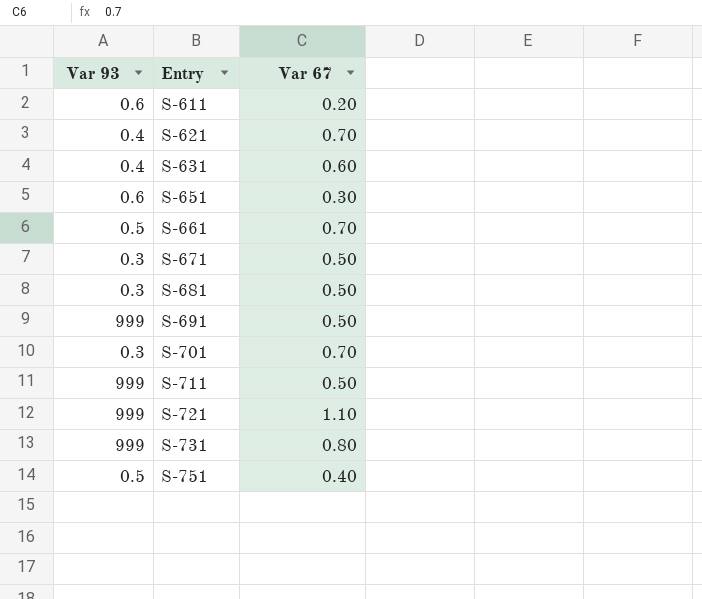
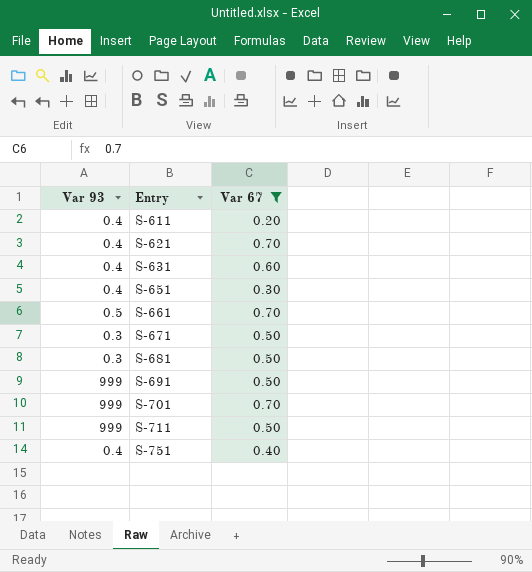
filter: none -> Var 67 <= 0.70
S-611 | Var 93: 0.6 -> 0.4
S-651 | Var 93: 0.6 -> 0.4
S-701 | Var 93: 0.3 -> 999
S-751 | Var 93: 0.5 -> 0.4

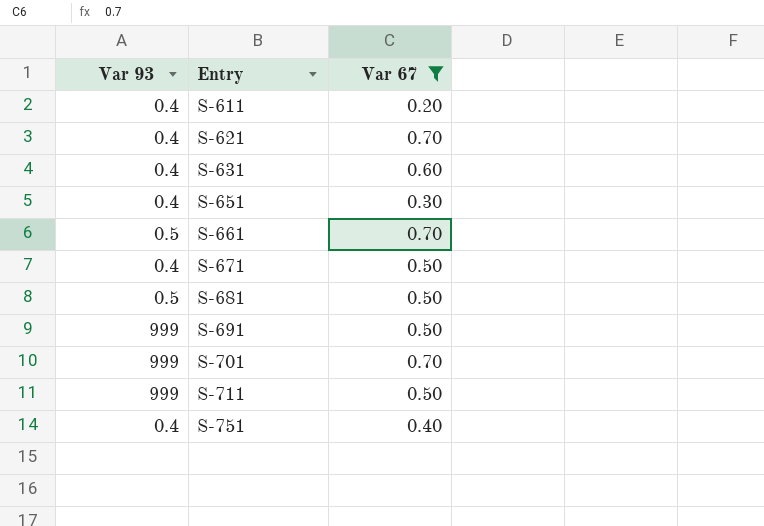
S-671 | Var 93: 0.3 -> 0.4
S-681 | Var 93: 0.3 -> 0.5

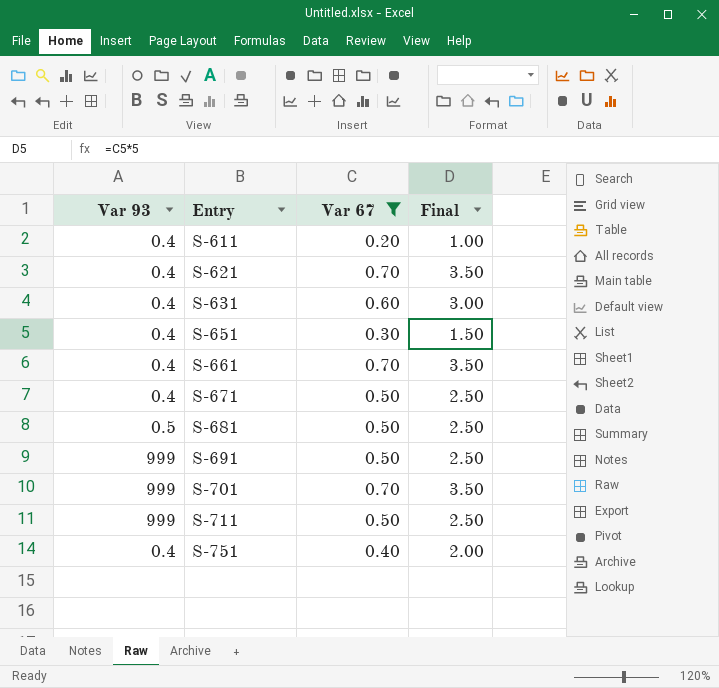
column Final | formula: none -> [Var 67] * 5
S-661 | Var 93: 0.5 -> 0.4

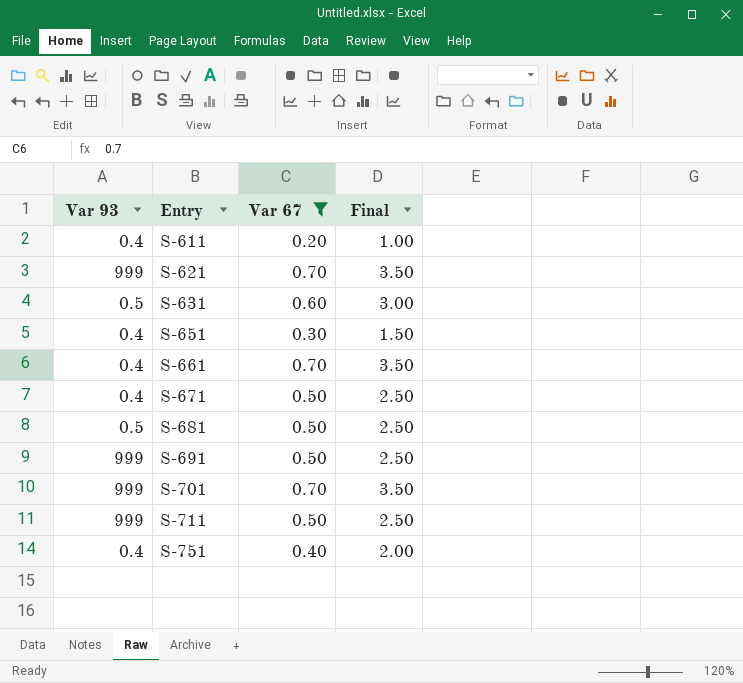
S-621 | Var 93: 0.4 -> 999
S-631 | Var 93: 0.4 -> 0.5

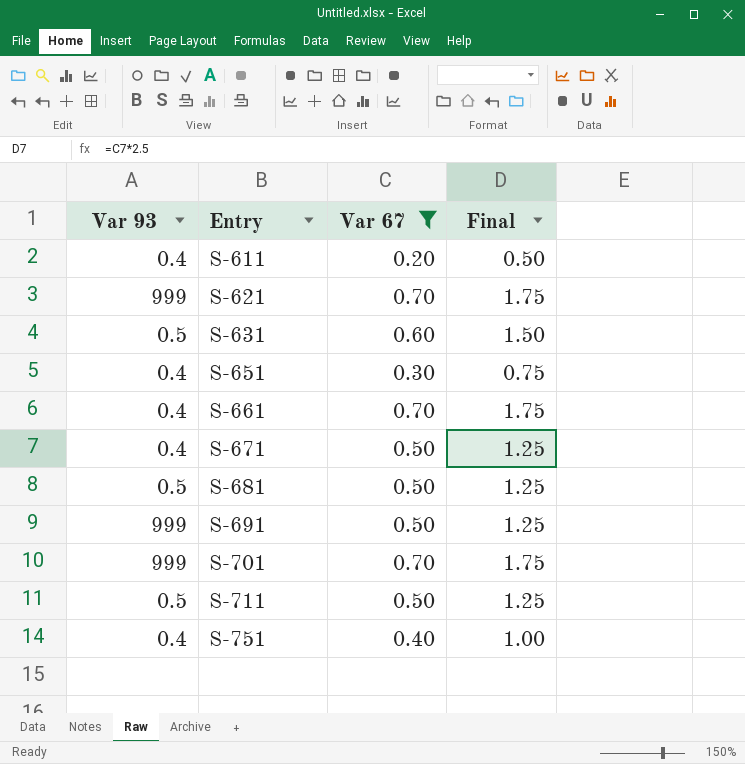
column Final | formula: [Var 67] * 5 -> [Var 67] * 2.5
S-711 | Var 93: 999 -> 0.5

